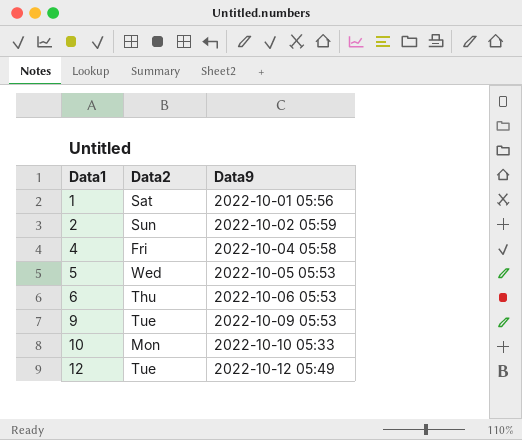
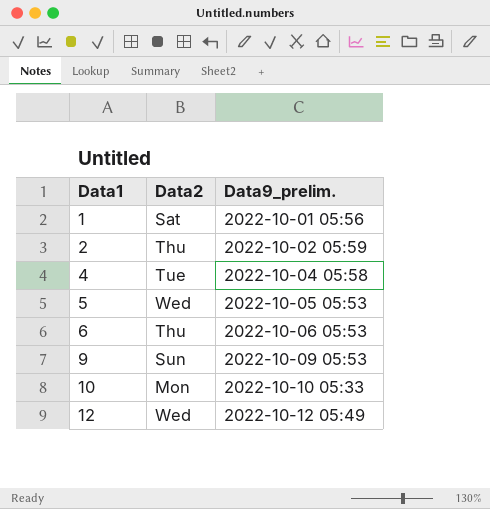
column name: Data9 -> Data9_prelim.
2 | Data2: Sun -> Thu
4 | Data2: Fri -> Tue
9 | Data2: Tue -> Sun
12 | Data2: Tue -> Wed

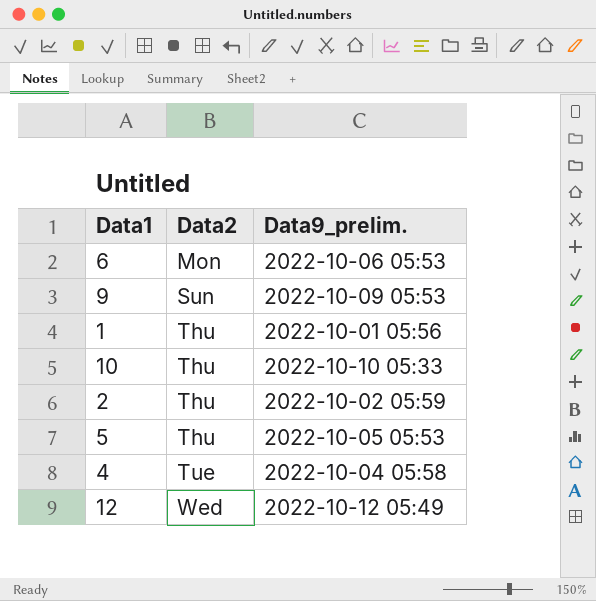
row order: Data1 ascending -> Data2 ascending
6 | Data2: Thu -> Mon
1 | Data2: Sat -> Thu
10 | Data2: Mon -> Thu
5 | Data2: Wed -> Thu

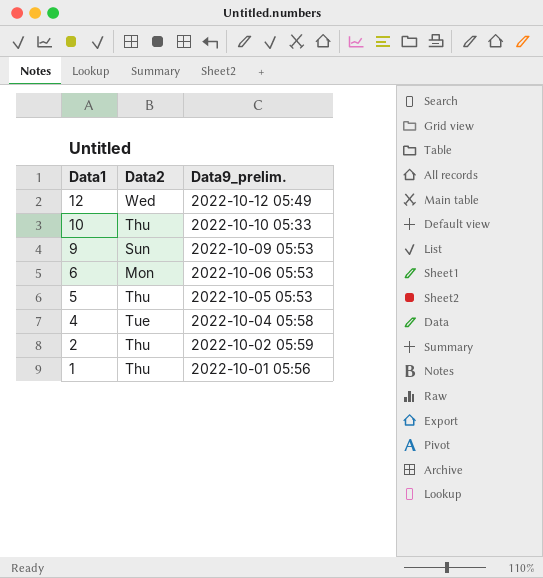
row order: Data2 ascending -> Data1 descending

